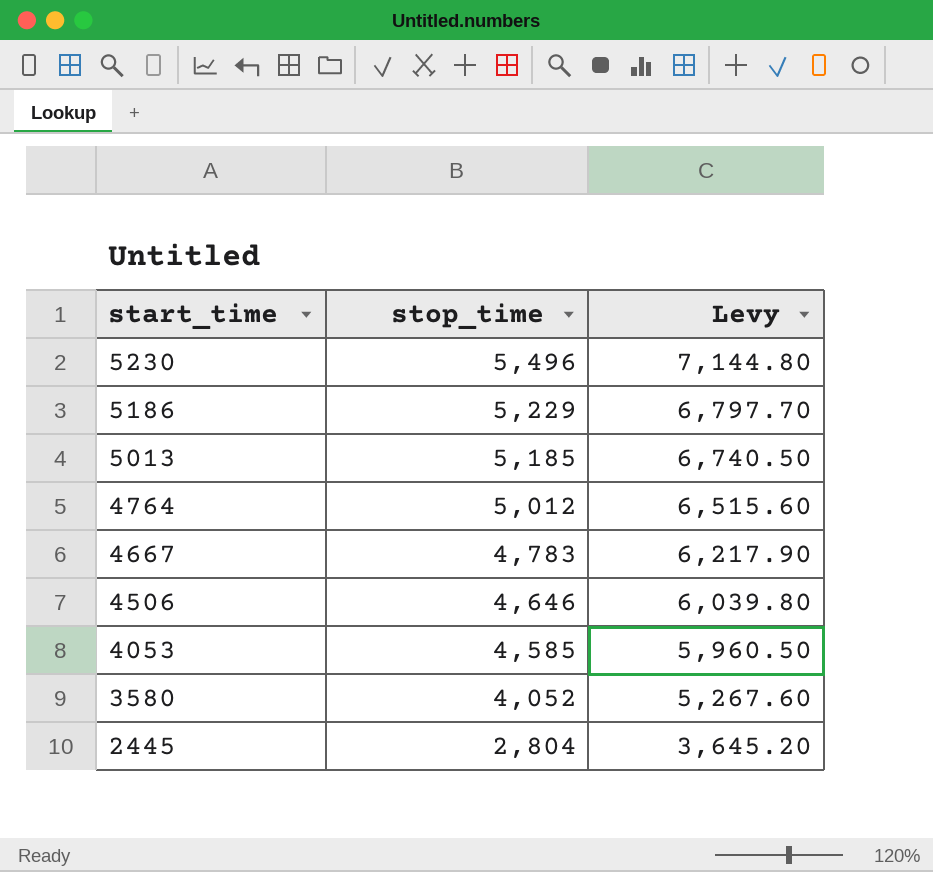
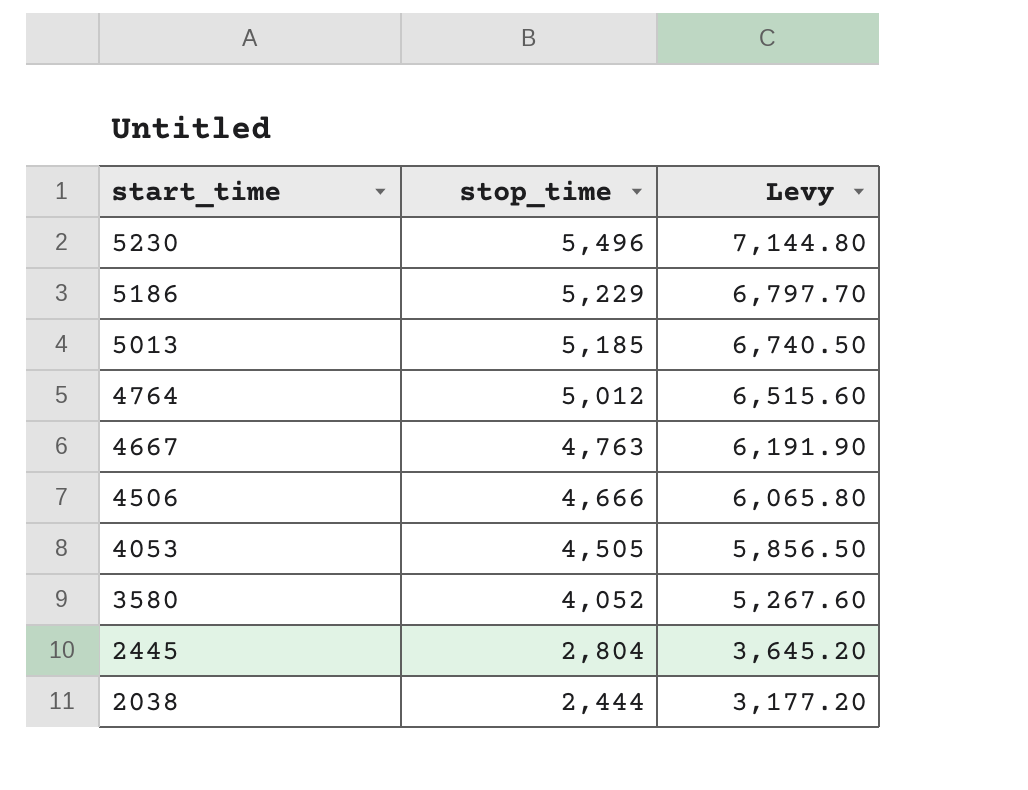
4667 | stop_time: 4,783 -> 4,763
4667 | Levy: 6,217.90 -> 6,191.90
4506 | stop_time: 4,646 -> 4,666
4506 | Levy: 6,039.80 -> 6,065.80
4053 | stop_time: 4,585 -> 4,505
4053 | Levy: 5,960.50 -> 5,856.50
row 2038: none -> 2,444 | 3,177.20

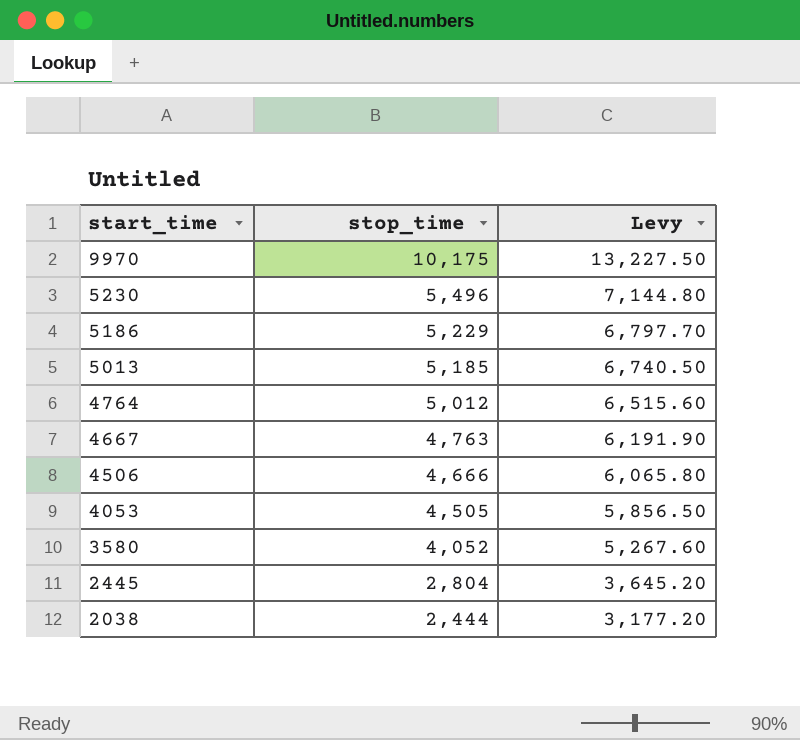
row 9970: none -> 10,175 | 13,227.50

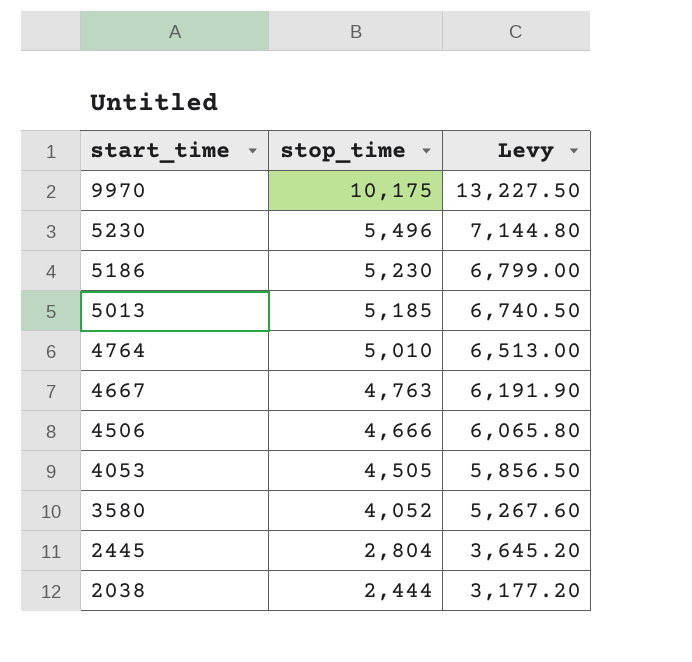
5186 | stop_time: 5,229 -> 5,230
5186 | Levy: 6,797.70 -> 6,799.00
4764 | stop_time: 5,012 -> 5,010
4764 | Levy: 6,515.60 -> 6,513.00

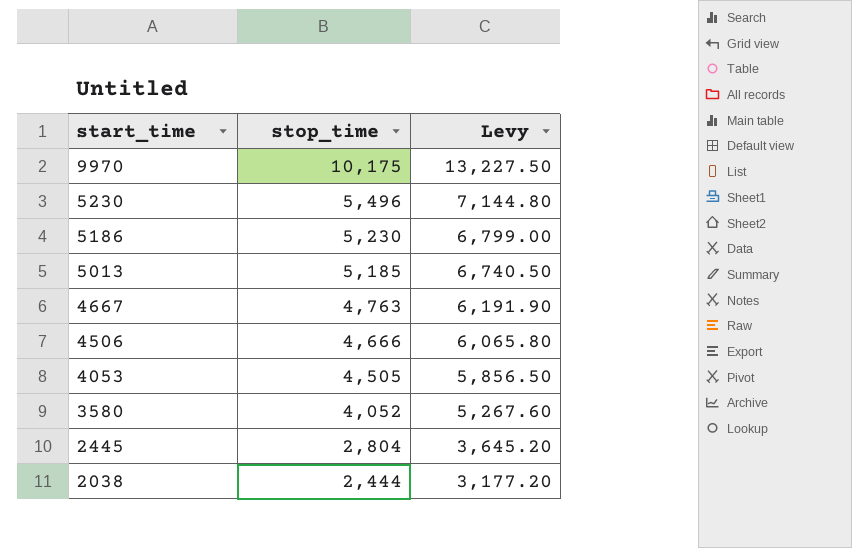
row 4764: 5,010 | 6,513.00 -> none

